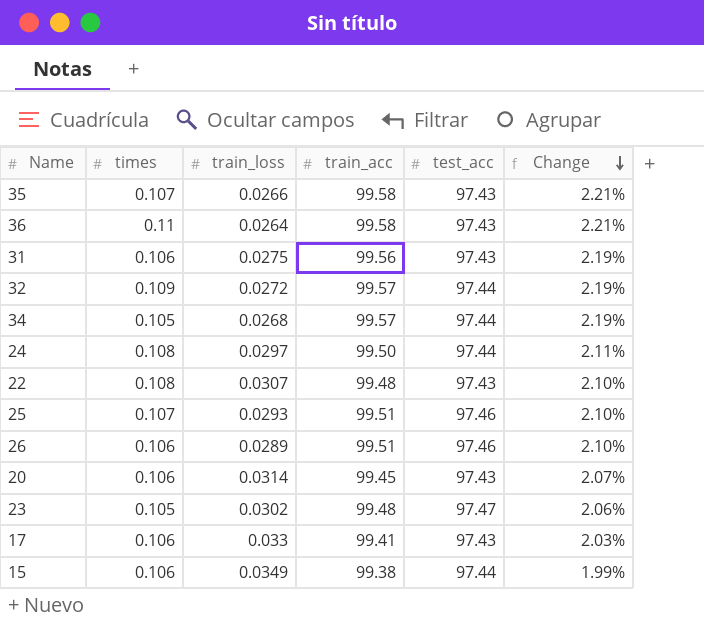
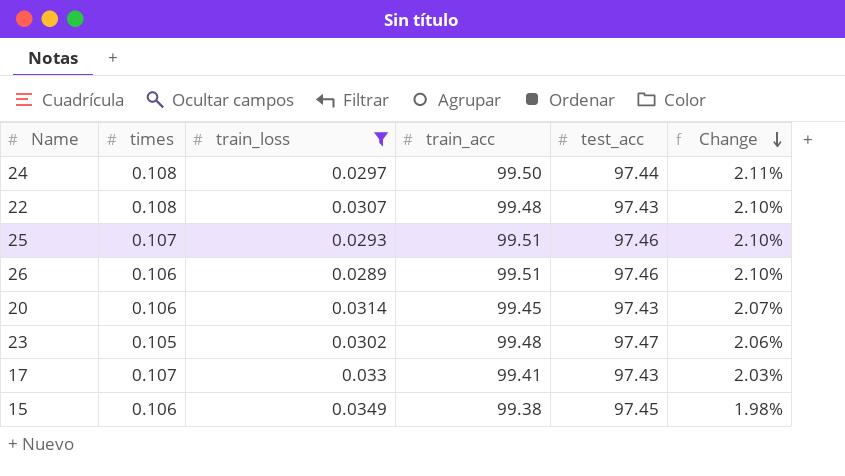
filter: none -> train_loss >= 0.0289
17 | times: 0.106 -> 0.107
15 | test_acc: 97.44 -> 97.45
15 | Change: 1.99% -> 1.98%

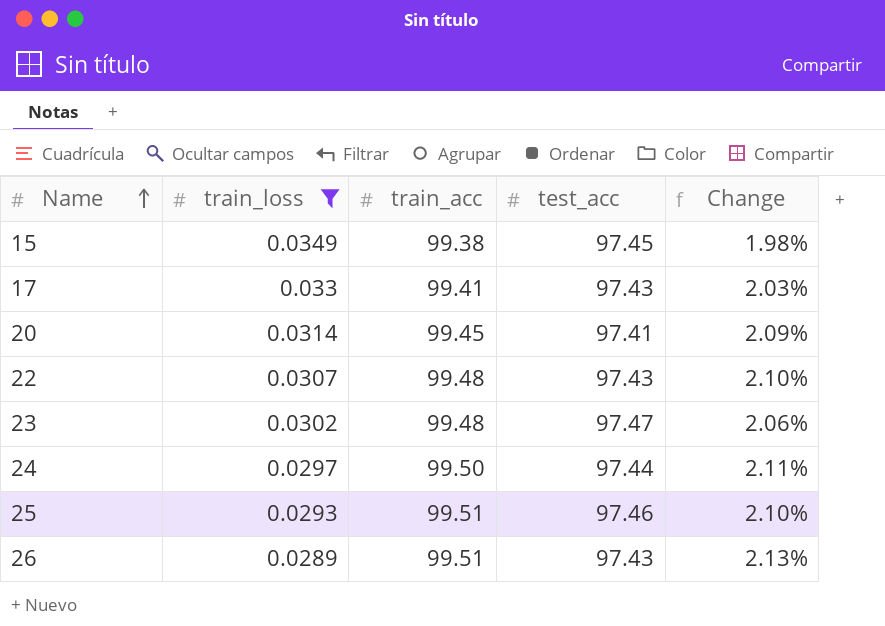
row order: Change descending -> Name ascending
column times | position: 2 -> none
20 | test_acc: 97.43 -> 97.41
20 | Change: 2.07% -> 2.09%
26 | test_acc: 97.46 -> 97.43
26 | Change: 2.10% -> 2.13%

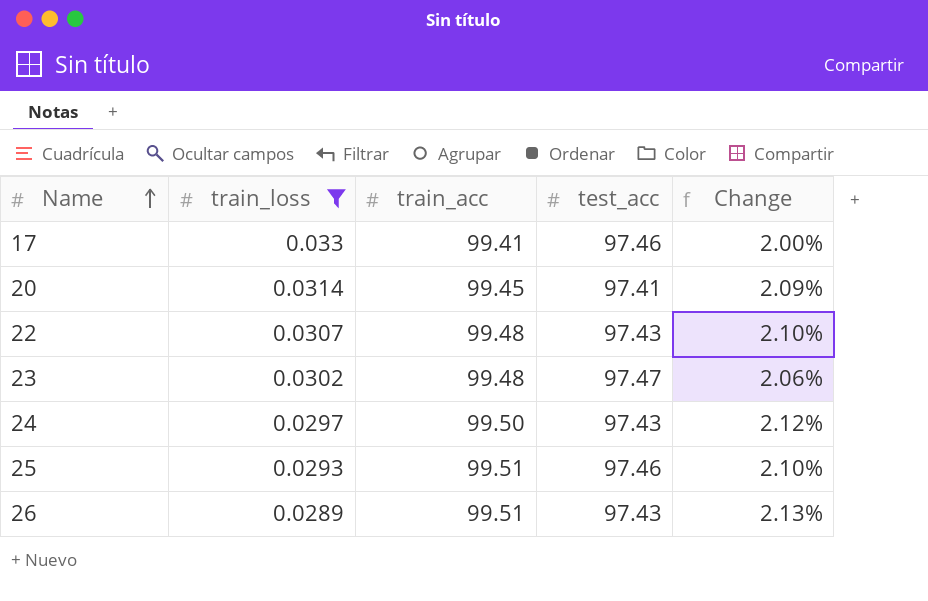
row 15: 0.0349 | 99.38 | 97.45 | 1.98% -> none
17 | test_acc: 97.43 -> 97.46
17 | Change: 2.03% -> 2.00%
24 | test_acc: 97.44 -> 97.43
24 | Change: 2.11% -> 2.12%

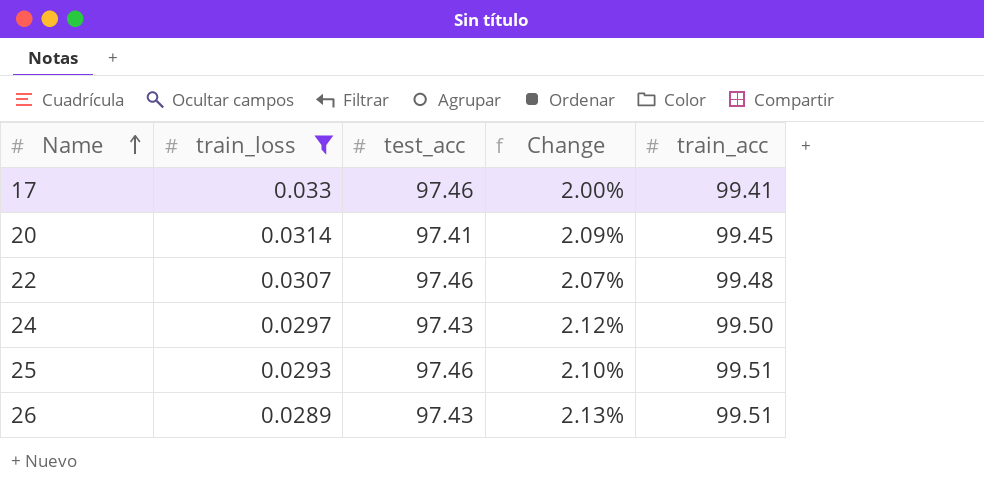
column train_acc | position: 3 -> 5
row 23: 0.0302 | 99.48 | 97.47 | 2.06% -> none
22 | test_acc: 97.43 -> 97.46
22 | Change: 2.10% -> 2.07%

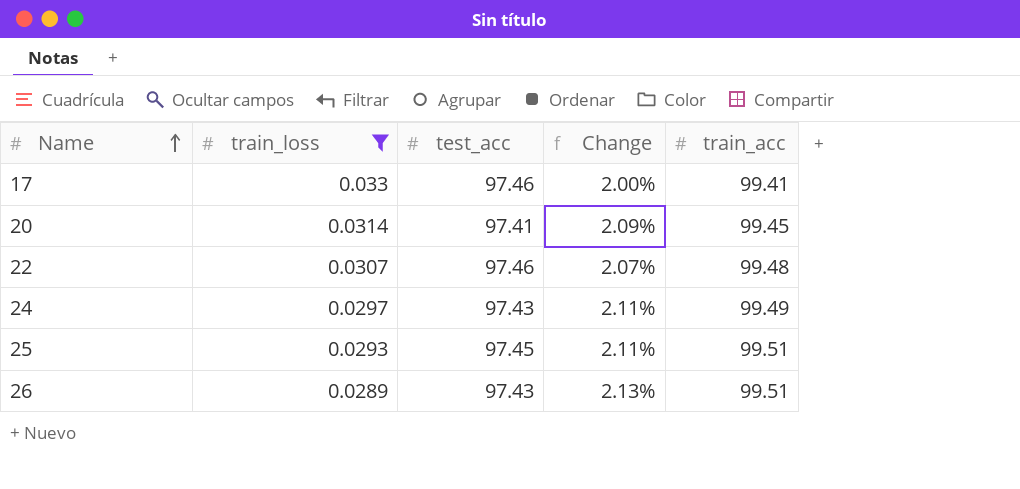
24 | Change: 2.12% -> 2.11%
24 | train_acc: 99.50 -> 99.49
25 | test_acc: 97.46 -> 97.45
25 | Change: 2.10% -> 2.11%

